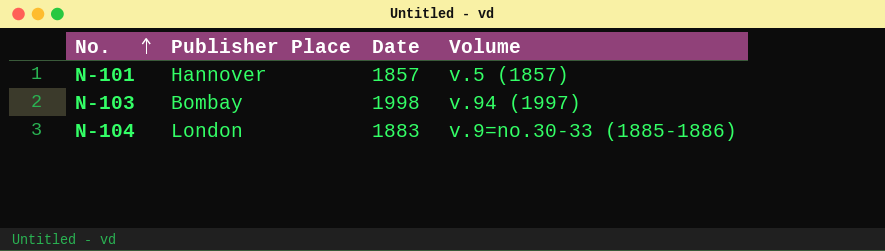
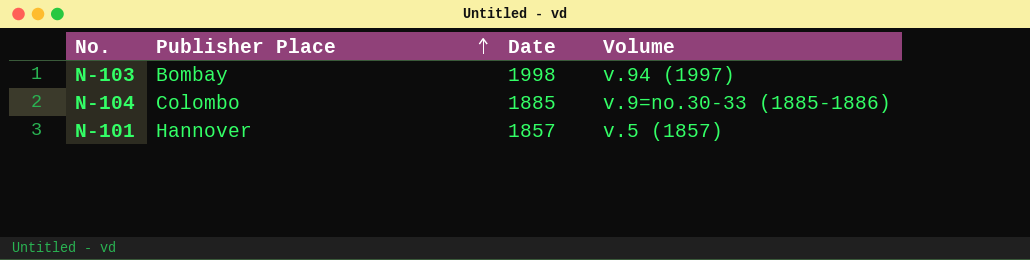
row order: No. ascending -> Publisher Place ascending
N-104 | Publisher Place: London -> Colombo
N-104 | Date: 1883 -> 1885

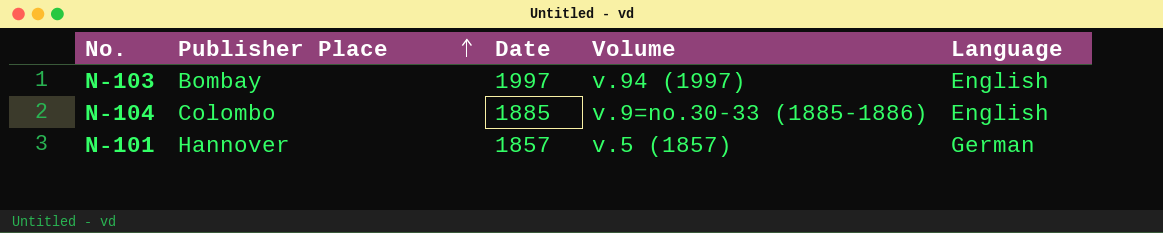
column Language | position: none -> 5
N-103 | Date: 1998 -> 1997

